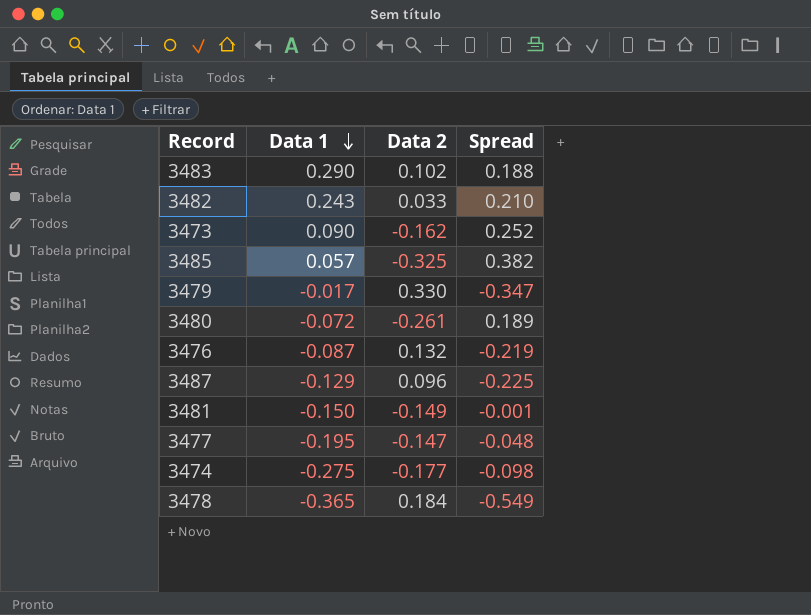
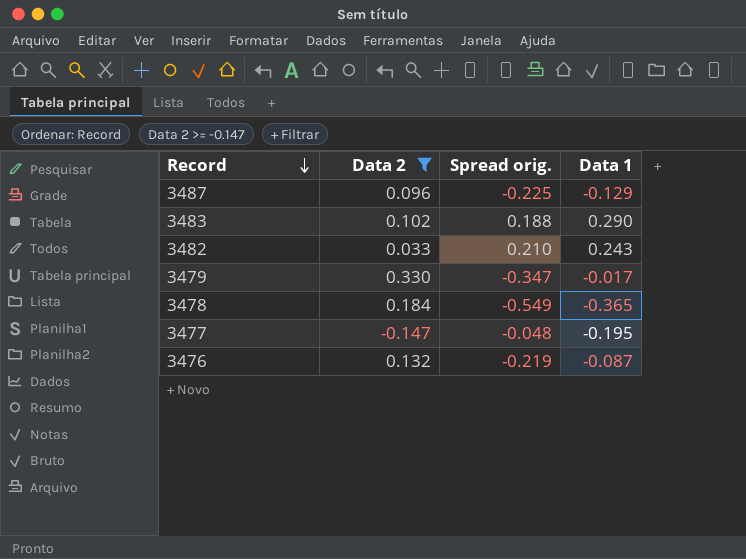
filter: none -> Data 2 >= -0.147
row order: Data 1 descending -> Record descending
column name: Spread -> Spread orig.
column Data 1 | position: 2 -> 4

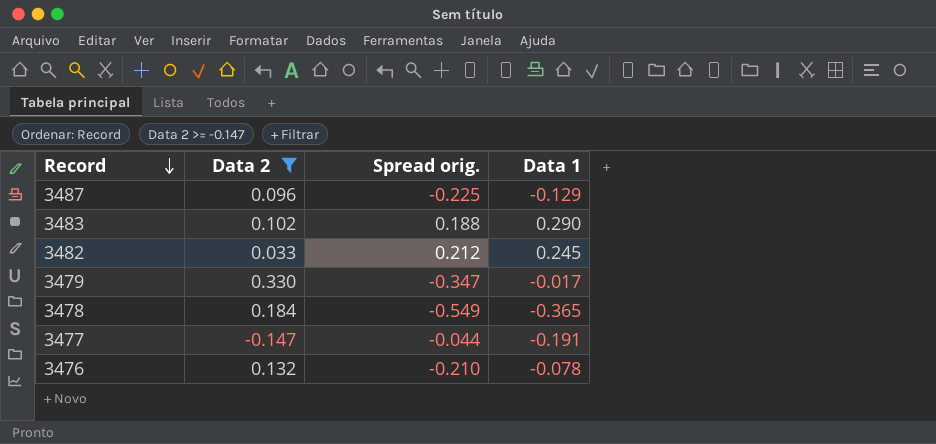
3482 | Spread orig.: 0.210 -> 0.212
3482 | Data 1: 0.243 -> 0.245
3477 | Spread orig.: -0.048 -> -0.044
3477 | Data 1: -0.195 -> -0.191
3476 | Spread orig.: -0.219 -> -0.210
3476 | Data 1: -0.087 -> -0.078

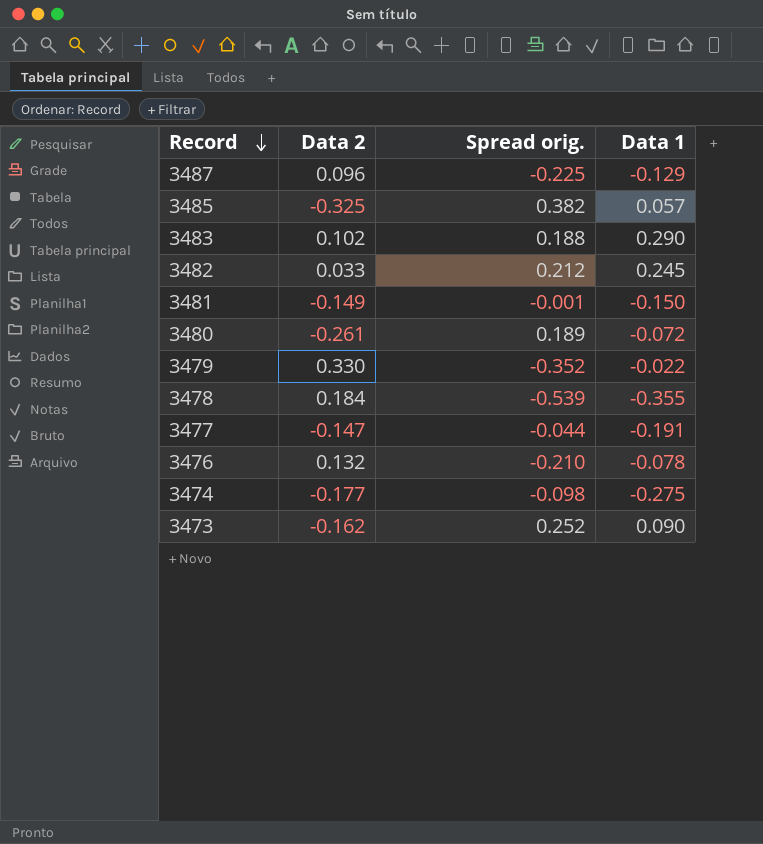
filter: Data 2 >= -0.147 -> none
3479 | Spread orig.: -0.347 -> -0.352
3479 | Data 1: -0.017 -> -0.022
3478 | Spread orig.: -0.549 -> -0.539
3478 | Data 1: -0.365 -> -0.355

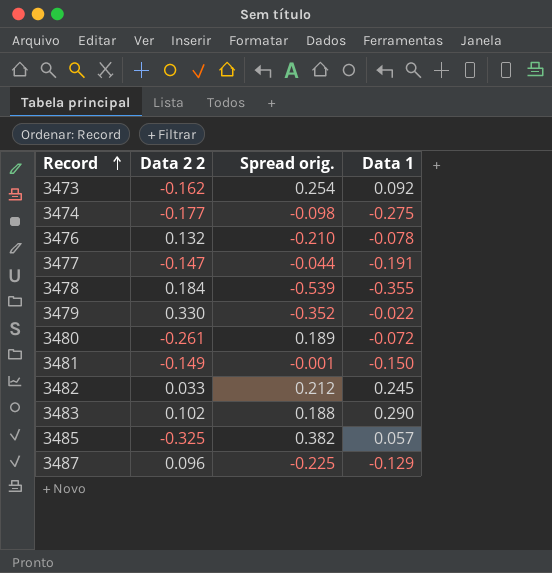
row order: Record descending -> Record ascending
column name: Data 2 -> Data 2 2
3473 | Spread orig.: 0.252 -> 0.254
3473 | Data 1: 0.090 -> 0.092

